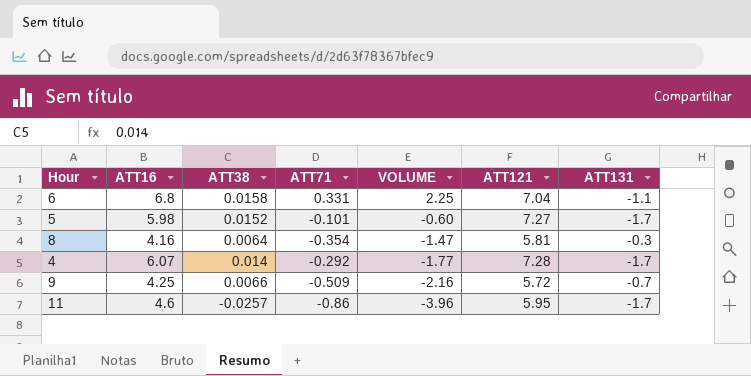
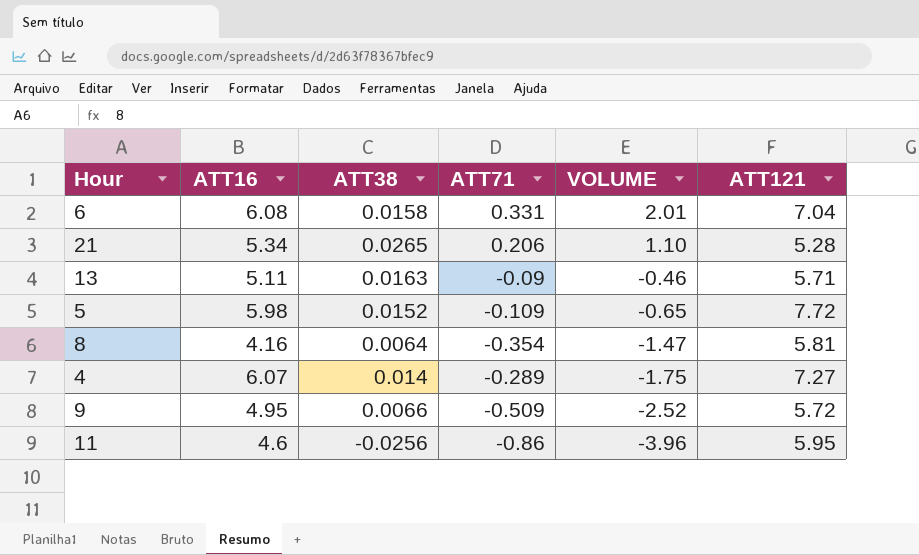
column ATT131 | position: 7 -> none
6 | ATT16: 6.8 -> 6.08
6 | VOLUME: 2.25 -> 2.01
row 21: none -> 5.34 | 0.0265 | 0.206 | 1.10 | 5.28
row 13: none -> 5.11 | 0.0163 | -0.09 | -0.46 | 5.71
5 | ATT71: -0.101 -> -0.109
5 | VOLUME: -0.60 -> -0.65
5 | ATT121: 7.27 -> 7.72
4 | ATT71: -0.292 -> -0.289
4 | VOLUME: -1.77 -> -1.75
4 | ATT121: 7.28 -> 7.27
9 | ATT16: 4.25 -> 4.95
9 | VOLUME: -2.16 -> -2.52
11 | ATT38: -0.0257 -> -0.0256

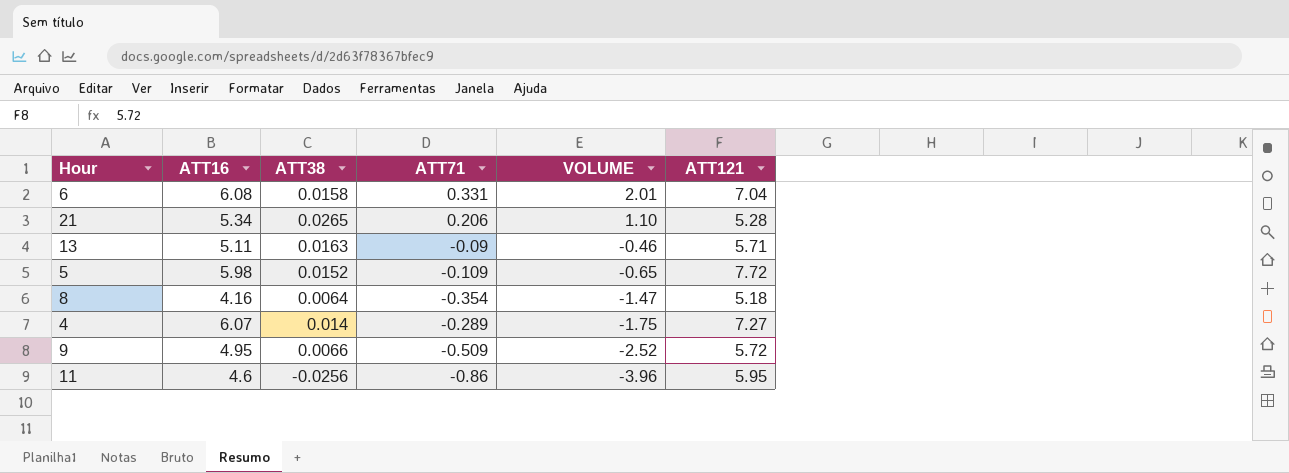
8 | ATT121: 5.81 -> 5.18

